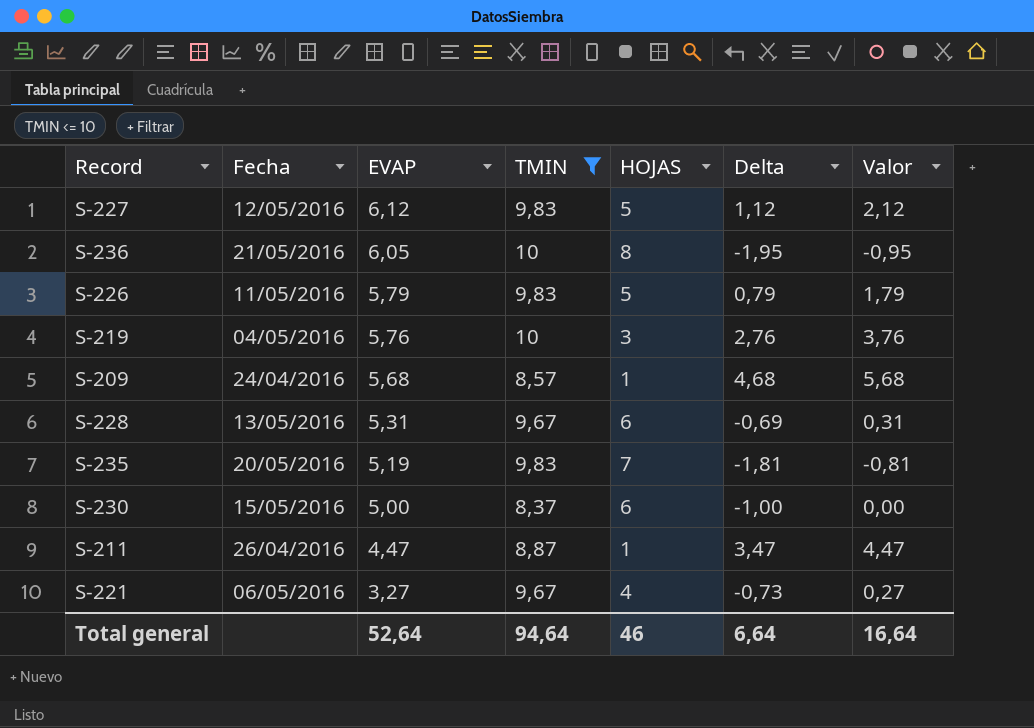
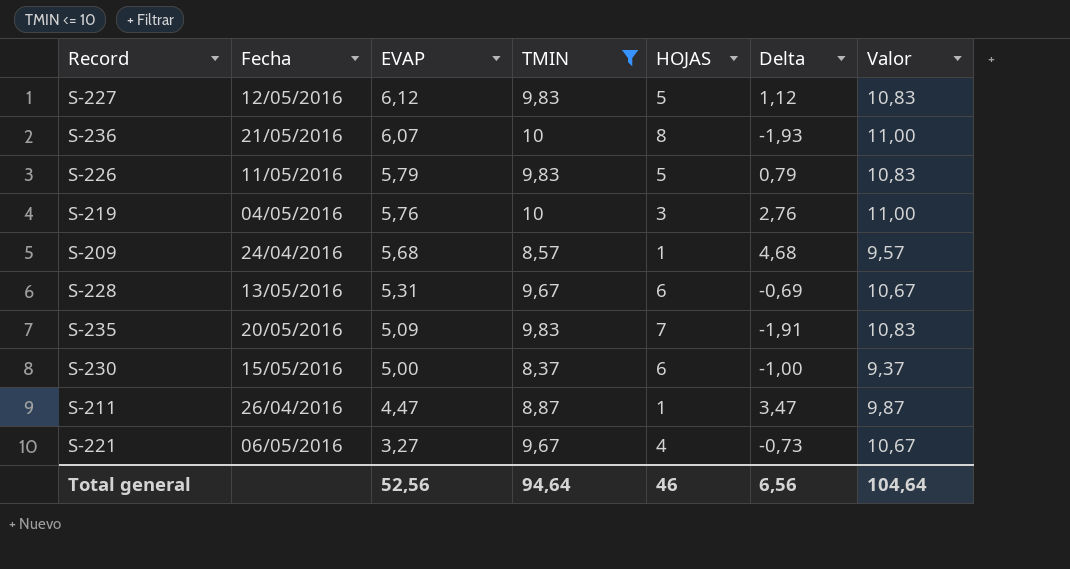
column Valor | formula: [Delta] + 1 -> [TMIN] + 1
S-236 | EVAP: 6,05 -> 6,07
S-236 | Delta: -1,95 -> -1,93
S-235 | EVAP: 5,19 -> 5,09
S-235 | Delta: -1,81 -> -1,91
Total general | EVAP: 52,64 -> 52,56
Total general | Delta: 6,64 -> 6,56
Total general | Valor: 16,64 -> 104,64

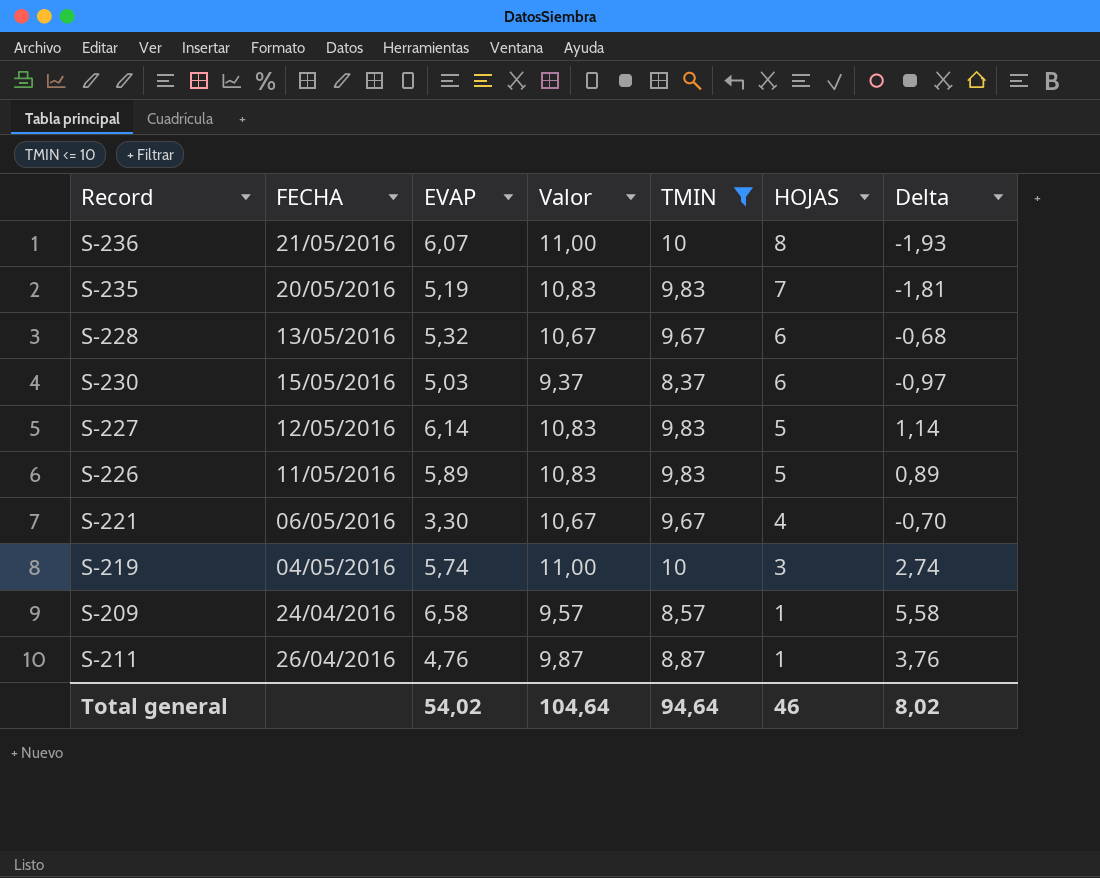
row order: EVAP descending -> HOJAS descending
column name: Fecha -> FECHA
column Valor | position: 7 -> 4
S-235 | EVAP: 5,09 -> 5,19
S-235 | Delta: -1,91 -> -1,81
S-228 | EVAP: 5,31 -> 5,32
S-228 | Delta: -0,69 -> -0,68
S-230 | EVAP: 5,00 -> 5,03
S-230 | Delta: -1,00 -> -0,97
S-227 | EVAP: 6,12 -> 6,14
S-227 | Delta: 1,12 -> 1,14
S-226 | EVAP: 5,79 -> 5,89
S-226 | Delta: 0,79 -> 0,89
S-221 | EVAP: 3,27 -> 3,30
S-221 | Delta: -0,73 -> -0,70
S-219 | EVAP: 5,76 -> 5,74
S-219 | Delta: 2,76 -> 2,74
S-209 | EVAP: 5,68 -> 6,58
S-209 | Delta: 4,68 -> 5,58
S-211 | EVAP: 4,47 -> 4,76
S-211 | Delta: 3,47 -> 3,76
Total general | EVAP: 52,56 -> 54,02
Total general | Delta: 6,56 -> 8,02

